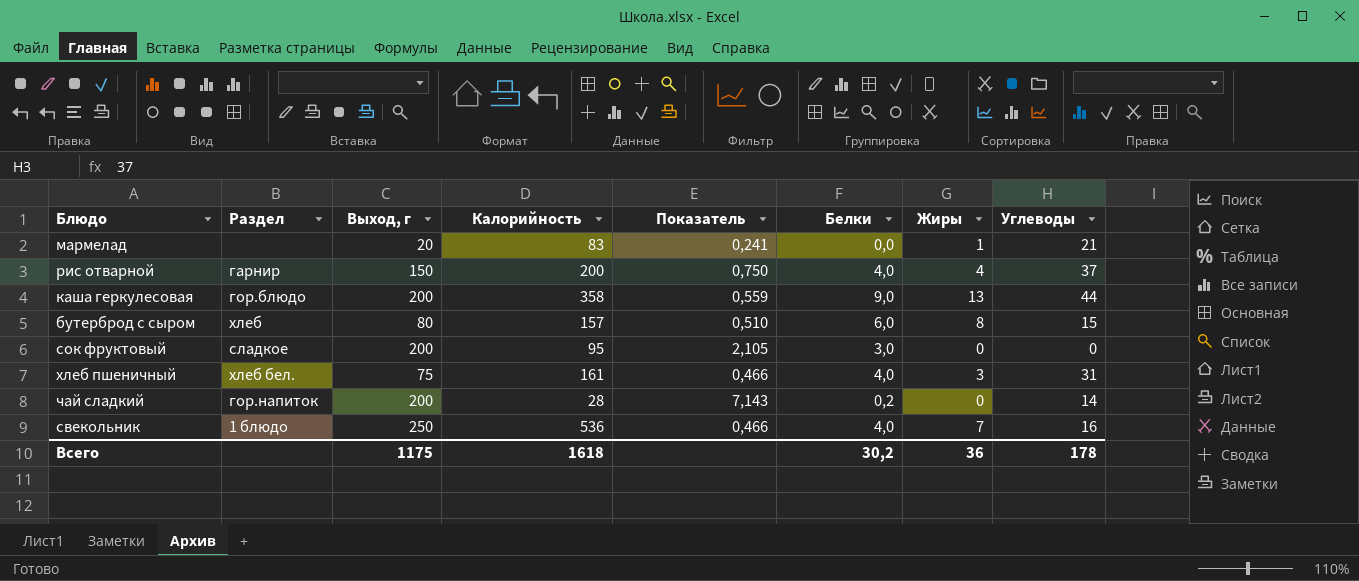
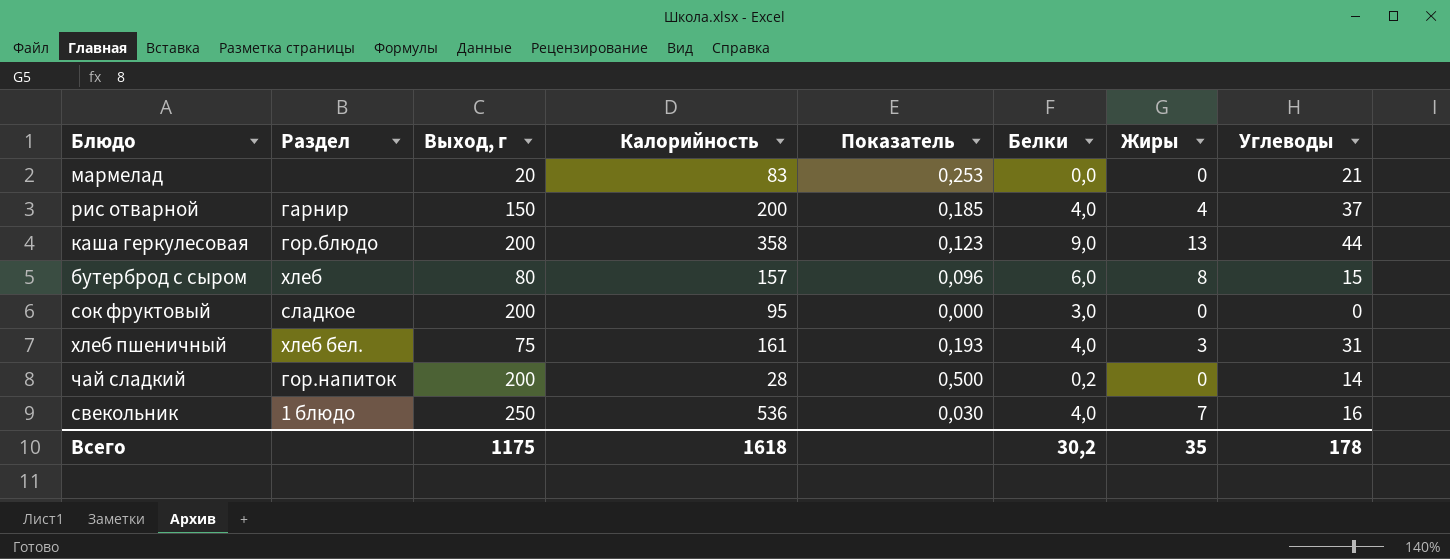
column Показатель | formula: [Выход, г] / [Калорийность] -> [Углеводы] / [Калорийность]
мармелад | Жиры: 1 -> 0
Всего | Жиры: 36 -> 35

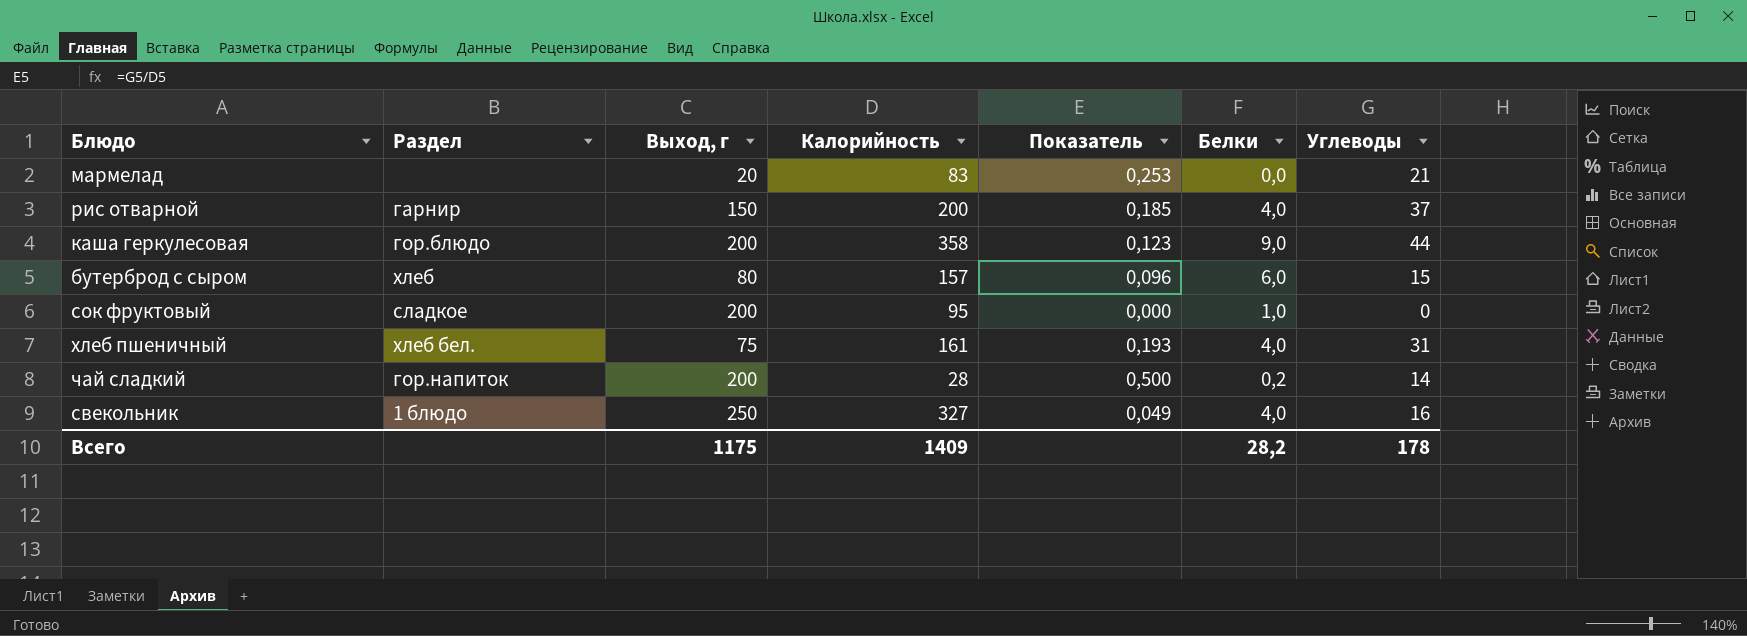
column Жиры | position: 7 -> none
сок фруктовый | Белки: 3,0 -> 1,0
свекольник | Калорийность: 536 -> 327
свекольник | Показатель: 0,030 -> 0,049
Всего | Калорийность: 1618 -> 1409
Всего | Белки: 30,2 -> 28,2

